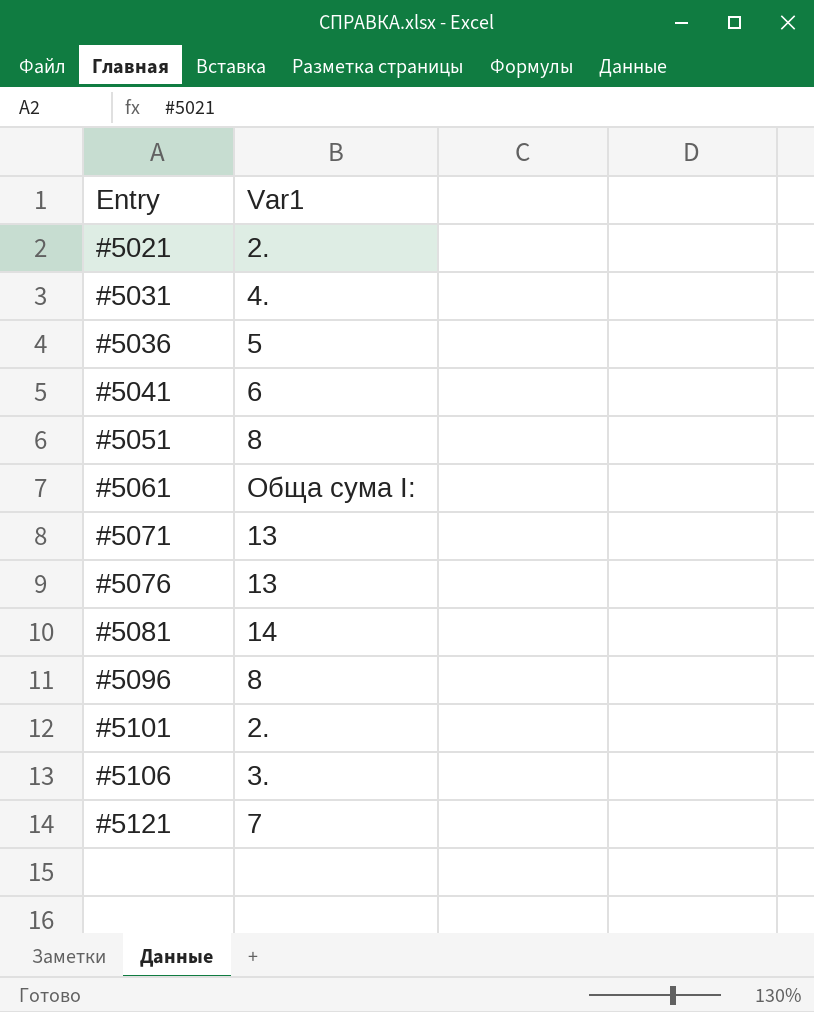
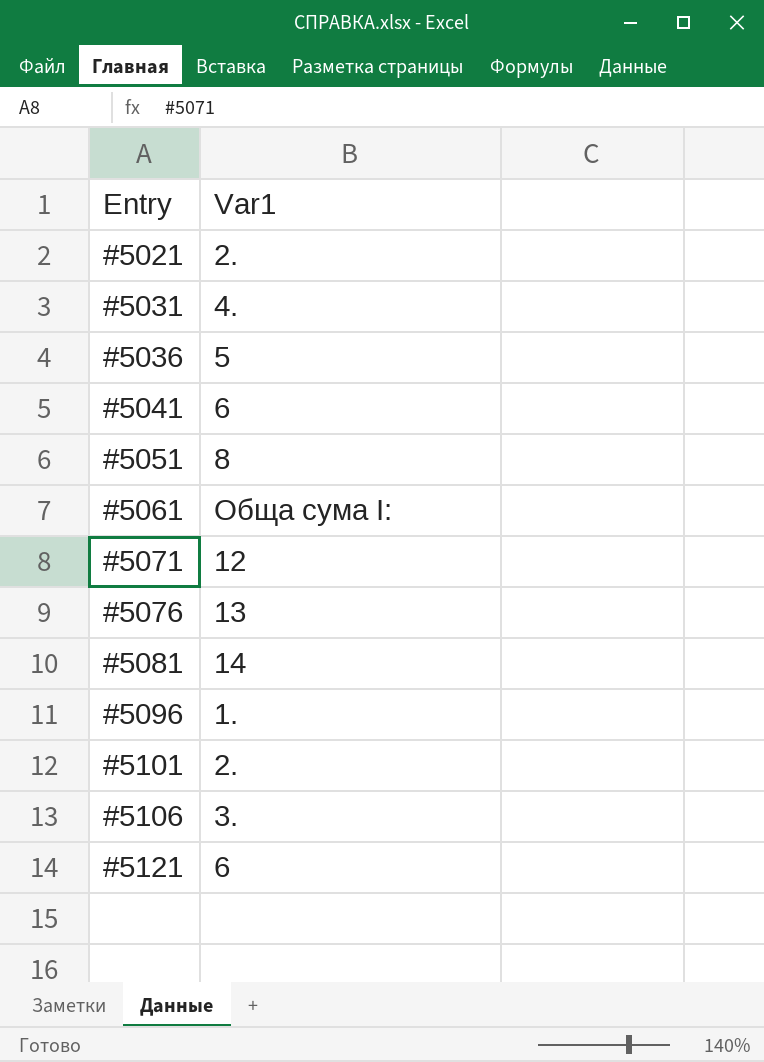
#5071 | Var1: 13 -> 12
#5096 | Var1: 8 -> 1.
#5121 | Var1: 7 -> 6

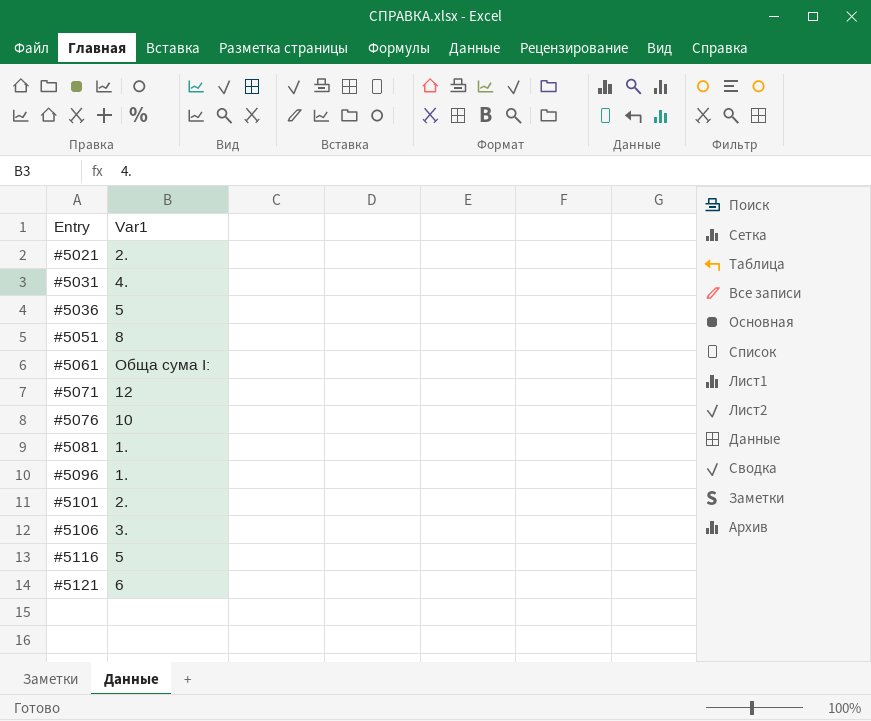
row #5041: 6 -> none
#5076 | Var1: 13 -> 10
#5081 | Var1: 14 -> 1.
row #5116: none -> 5

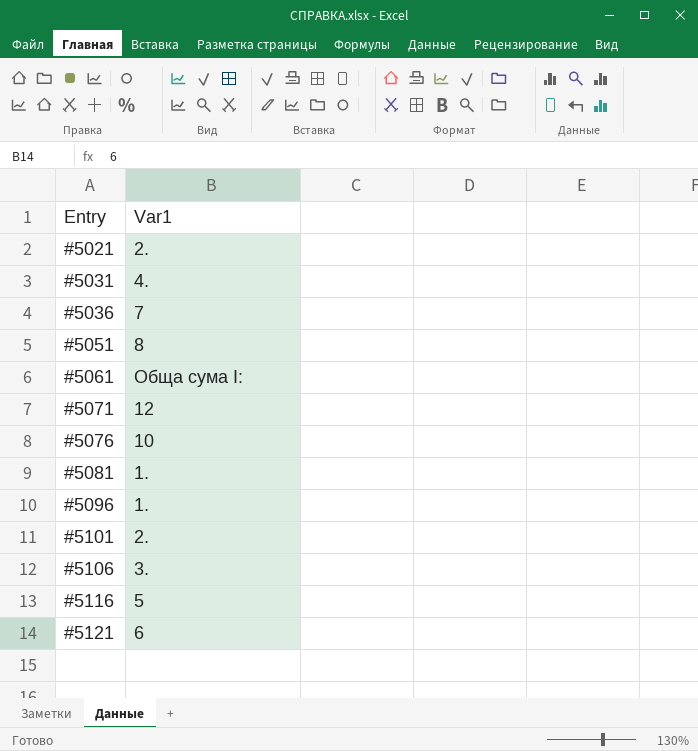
#5036 | Var1: 5 -> 7

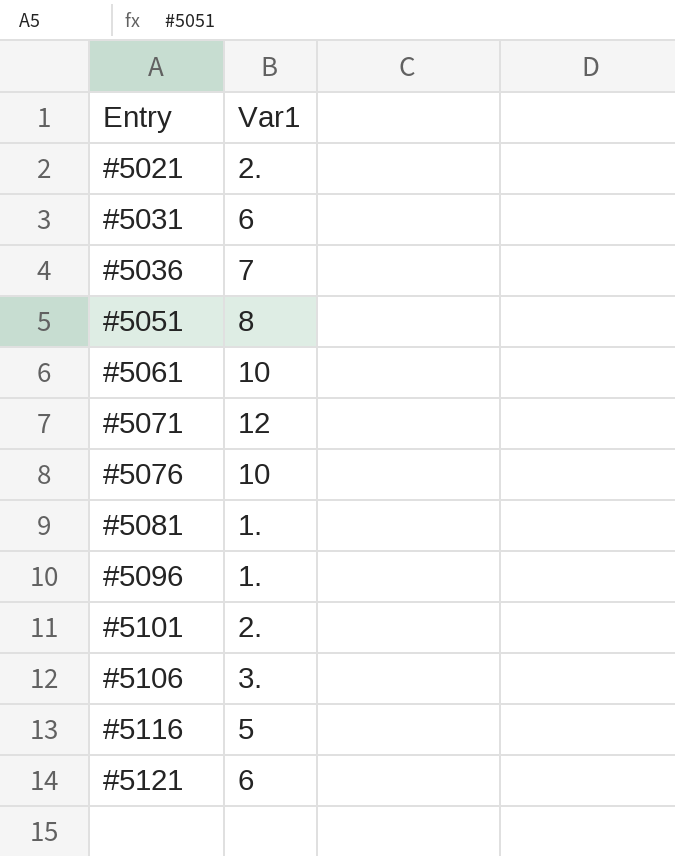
#5031 | Var1: 4. -> 6
#5061 | Var1: Обща сума I: -> 10

